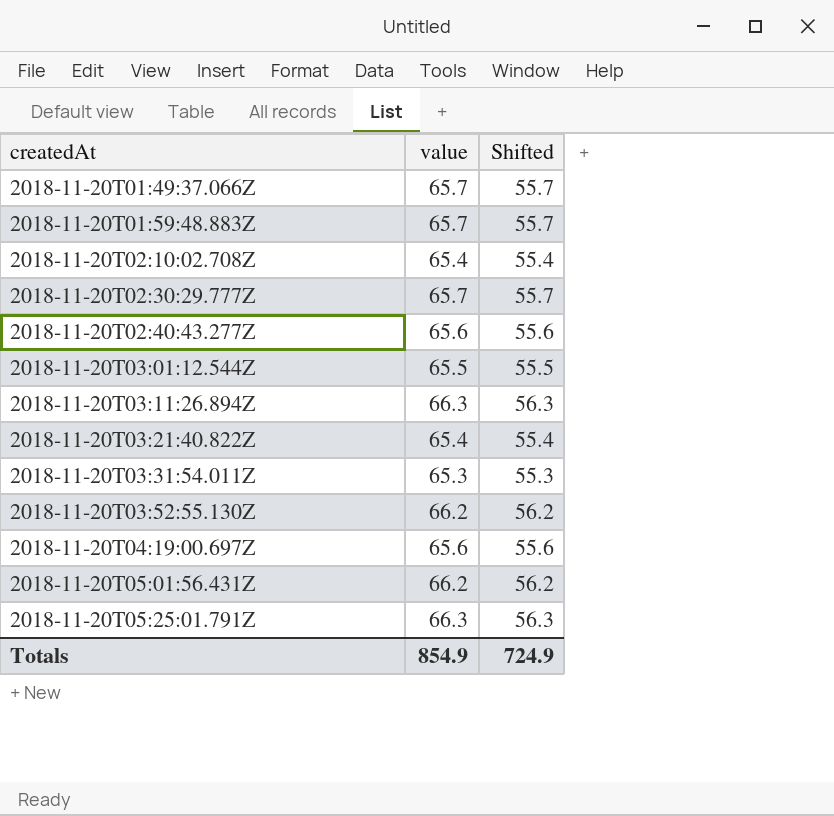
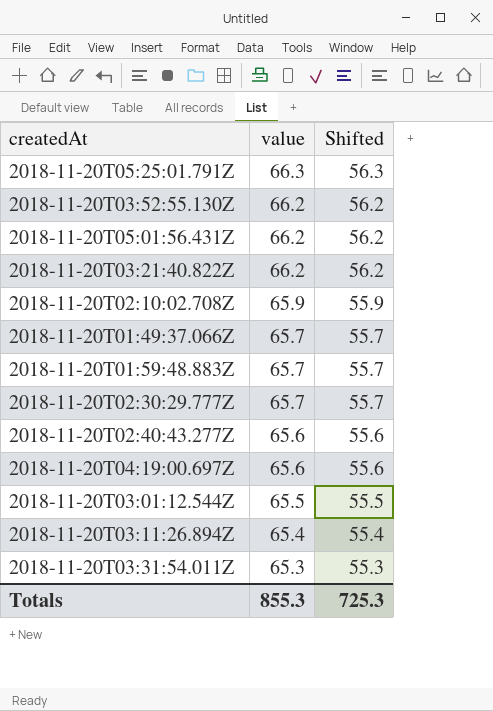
row order: createdAt ascending -> value descending
2018-11-20T03:21:40.822Z | value: 65.4 -> 66.2
2018-11-20T03:21:40.822Z | Shifted: 55.4 -> 56.2
2018-11-20T02:10:02.708Z | value: 65.4 -> 65.9
2018-11-20T02:10:02.708Z | Shifted: 55.4 -> 55.9
2018-11-20T03:11:26.894Z | value: 66.3 -> 65.4
2018-11-20T03:11:26.894Z | Shifted: 56.3 -> 55.4
Totals | value: 854.9 -> 855.3
Totals | Shifted: 724.9 -> 725.3

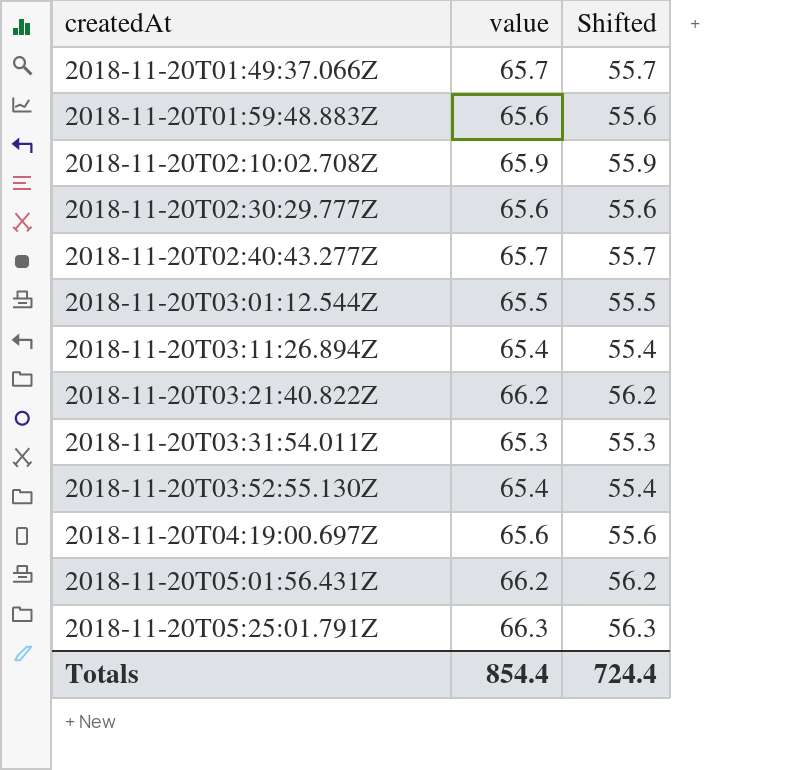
row order: value descending -> createdAt ascending
2018-11-20T01:59:48.883Z | value: 65.7 -> 65.6
2018-11-20T01:59:48.883Z | Shifted: 55.7 -> 55.6
2018-11-20T02:30:29.777Z | value: 65.7 -> 65.6
2018-11-20T02:30:29.777Z | Shifted: 55.7 -> 55.6
2018-11-20T02:40:43.277Z | value: 65.6 -> 65.7
2018-11-20T02:40:43.277Z | Shifted: 55.6 -> 55.7
2018-11-20T03:52:55.130Z | value: 66.2 -> 65.4
2018-11-20T03:52:55.130Z | Shifted: 56.2 -> 55.4
Totals | value: 855.3 -> 854.4
Totals | Shifted: 725.3 -> 724.4

